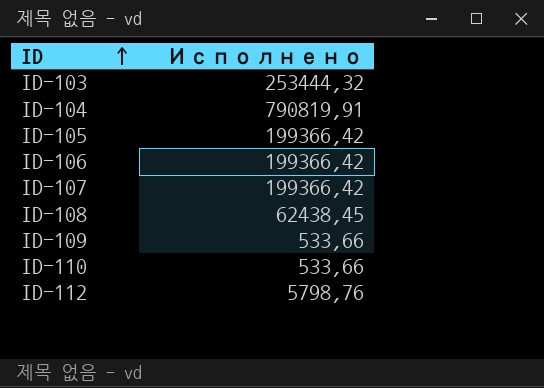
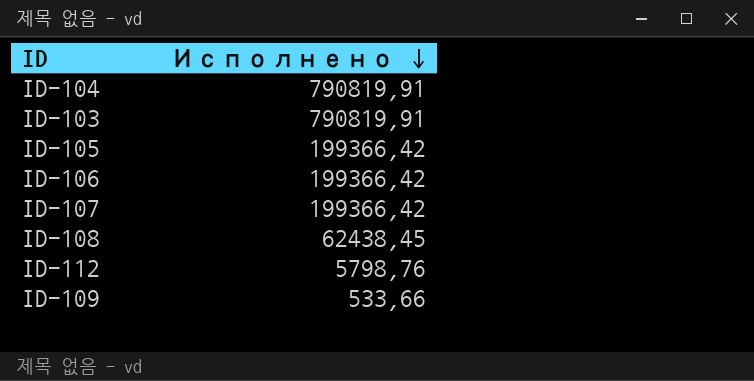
row order: ID ascending -> Исполнено descending
row ID-110: 533,66 -> none
ID-103 | Исполнено: 253444,32 -> 790819,91

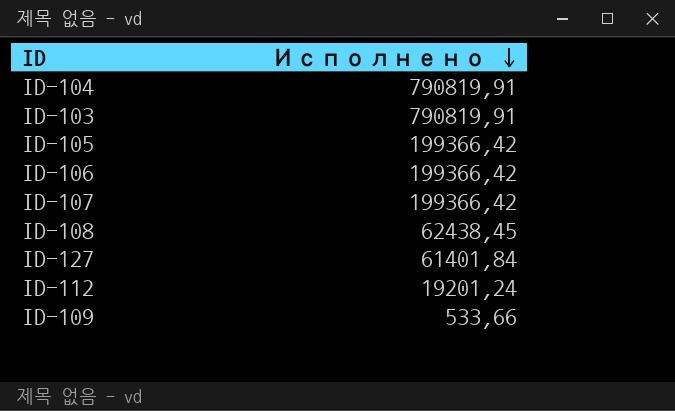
row ID-127: none -> 61401,84
ID-112 | Исполнено: 5798,76 -> 19201,24

